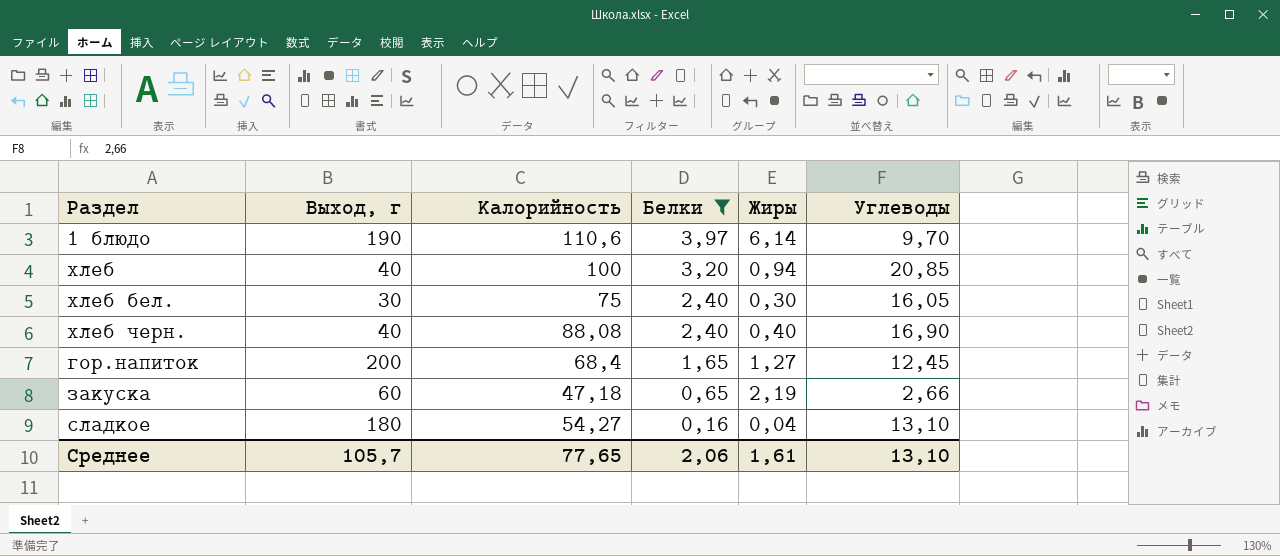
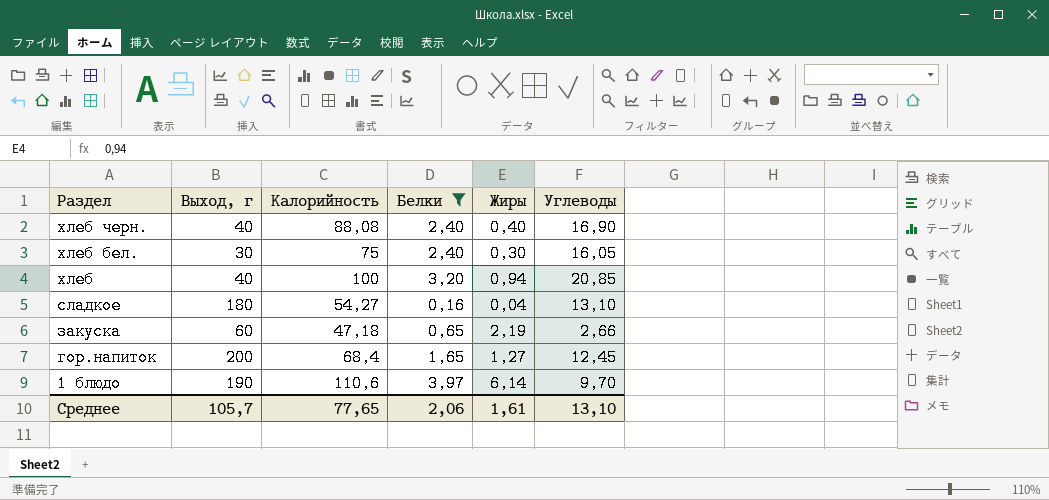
row order: Белки descending -> Раздел descending

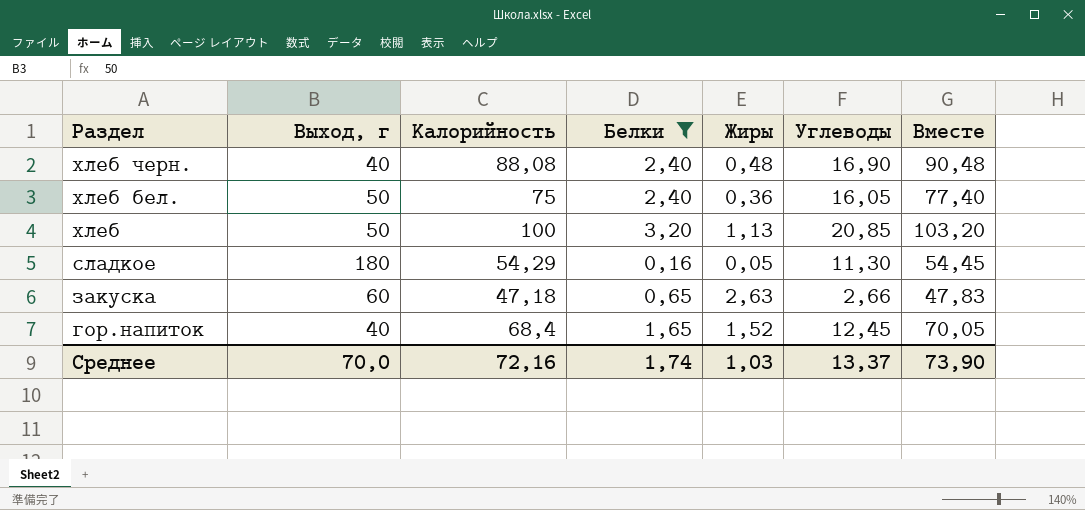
column Вместе | formula: none -> [Калорийность] + [Белки]
row 1 блюдо: 190 | 110,6 | 3,97 | 6,14 | 9,70 -> none
хлеб черн. | Жиры: 0,40 -> 0,48
хлеб бел. | Выход, г: 30 -> 50
хлеб бел. | Жиры: 0,30 -> 0,36
хлеб | Выход, г: 40 -> 50
хлеб | Жиры: 0,94 -> 1,13
сладкое | Калорийность: 54,27 -> 54,29
сладкое | Жиры: 0,04 -> 0,05
сладкое | Углеводы: 13,10 -> 11,30
закуска | Жиры: 2,19 -> 2,63
гор.напиток | Выход, г: 200 -> 40
гор.напиток | Жиры: 1,27 -> 1,52
Среднее | Выход, г: 105,7 -> 70,0
Среднее | Калорийность: 77,65 -> 72,16
Среднее | Белки: 2,06 -> 1,74
Среднее | Жиры: 1,61 -> 1,03
Среднее | Углеводы: 13,10 -> 13,37

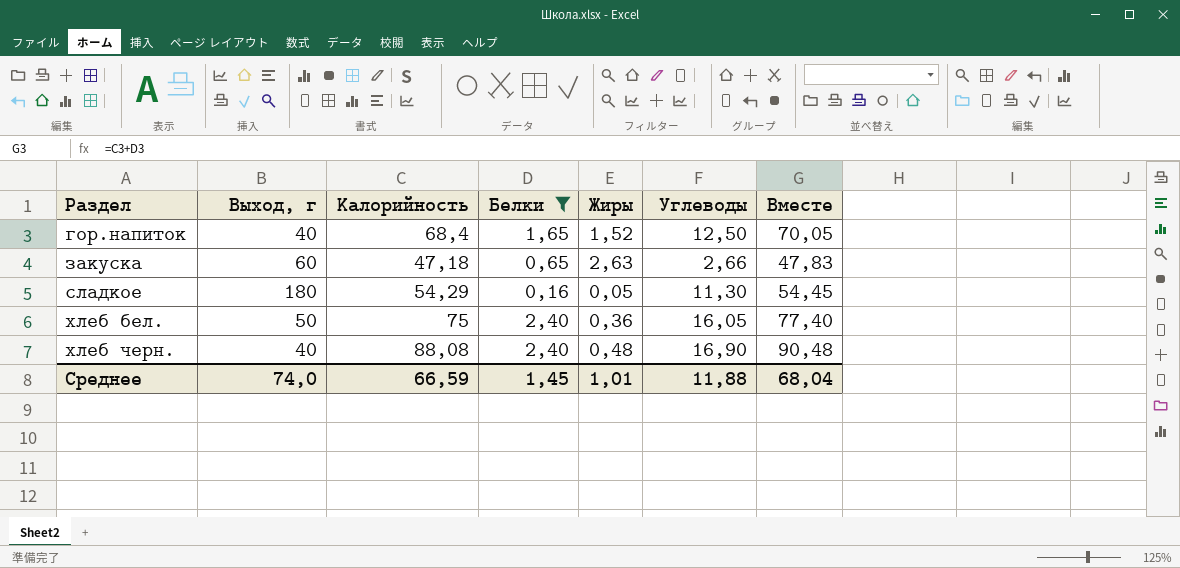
row order: Раздел descending -> Раздел ascending
row хлеб: 50 | 100 | 3,20 | 1,13 | 20,85 | 103,20 -> none
гор.напиток | Углеводы: 12,45 -> 12,50
Среднее | Выход, г: 70,0 -> 74,0
Среднее | Калорийность: 72,16 -> 66,59
Среднее | Белки: 1,74 -> 1,45
Среднее | Жиры: 1,03 -> 1,01
Среднее | Углеводы: 13,37 -> 11,88
Среднее | Вместе: 73,90 -> 68,04

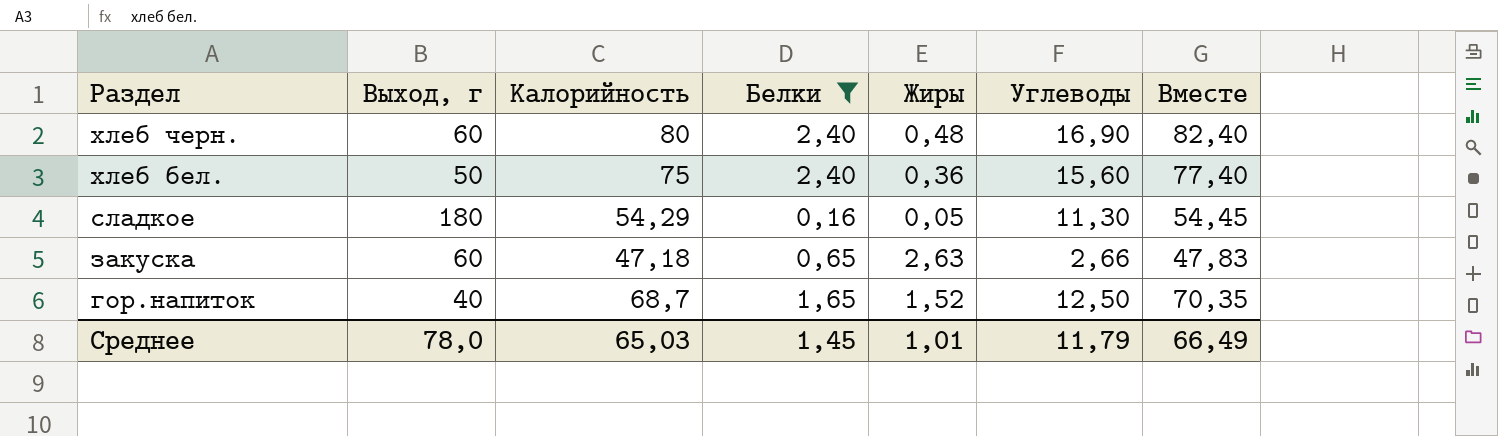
row order: Раздел ascending -> Раздел descending
хлеб черн. | Выход, г: 40 -> 60
хлеб черн. | Калорийность: 88,08 -> 80
хлеб черн. | Вместе: 90,48 -> 82,40
хлеб бел. | Углеводы: 16,05 -> 15,60
гор.напиток | Калорийность: 68,4 -> 68,7
гор.напиток | Вместе: 70,05 -> 70,35
Среднее | Выход, г: 74,0 -> 78,0
Среднее | Калорийность: 66,59 -> 65,03
Среднее | Углеводы: 11,88 -> 11,79
Среднее | Вместе: 68,04 -> 66,49

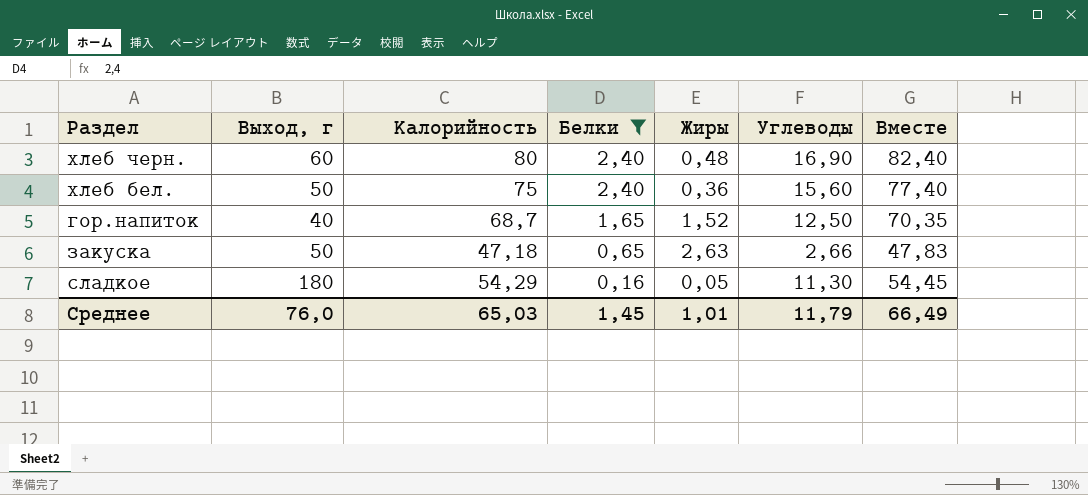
row order: Раздел descending -> Белки descending
закуска | Выход, г: 60 -> 50
Среднее | Выход, г: 78,0 -> 76,0

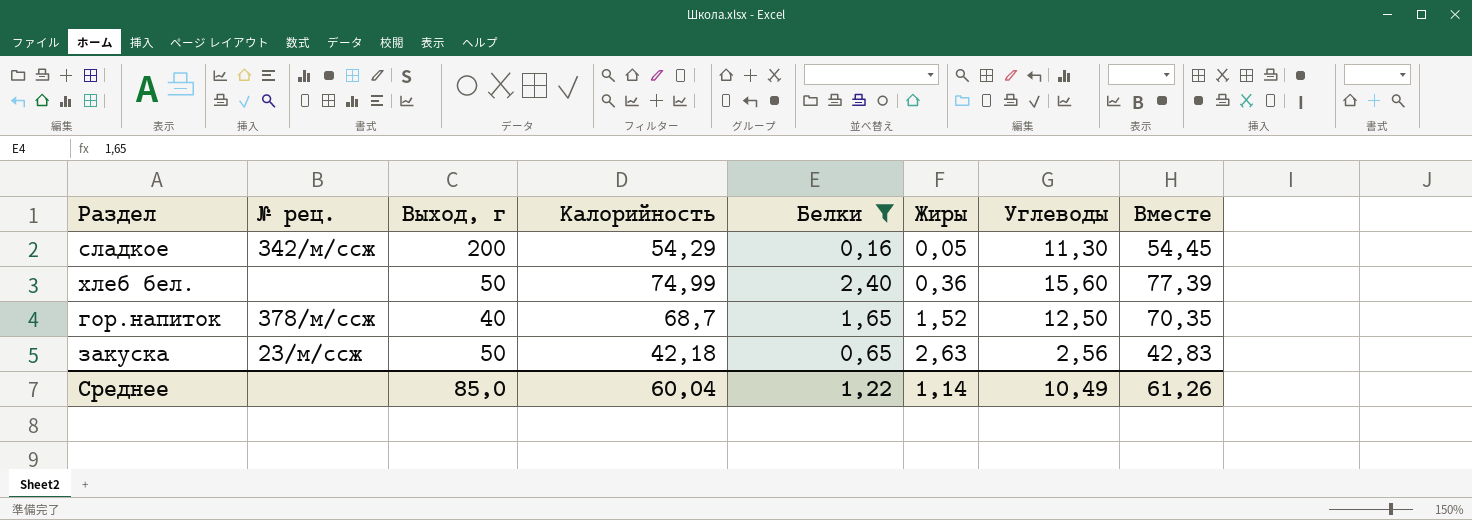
row order: Белки descending -> Жиры ascending
column № рец. | position: none -> 2
row хлеб черн.: 60 | 80 | 2,40 | 0,48 | 16,90 | 82,40 -> none
сладкое | Выход, г: 180 -> 200
хлеб бел. | Калорийность: 75 -> 74,99
хлеб бел. | Вместе: 77,40 -> 77,39
закуска | Калорийность: 47,18 -> 42,18
закуска | Углеводы: 2,66 -> 2,56
закуска | Вместе: 47,83 -> 42,83
Среднее | Выход, г: 76,0 -> 85,0
Среднее | Калорийность: 65,03 -> 60,04
Среднее | Белки: 1,45 -> 1,22
Среднее | Жиры: 1,01 -> 1,14
Среднее | Углеводы: 11,79 -> 10,49
Среднее | Вместе: 66,49 -> 61,26

